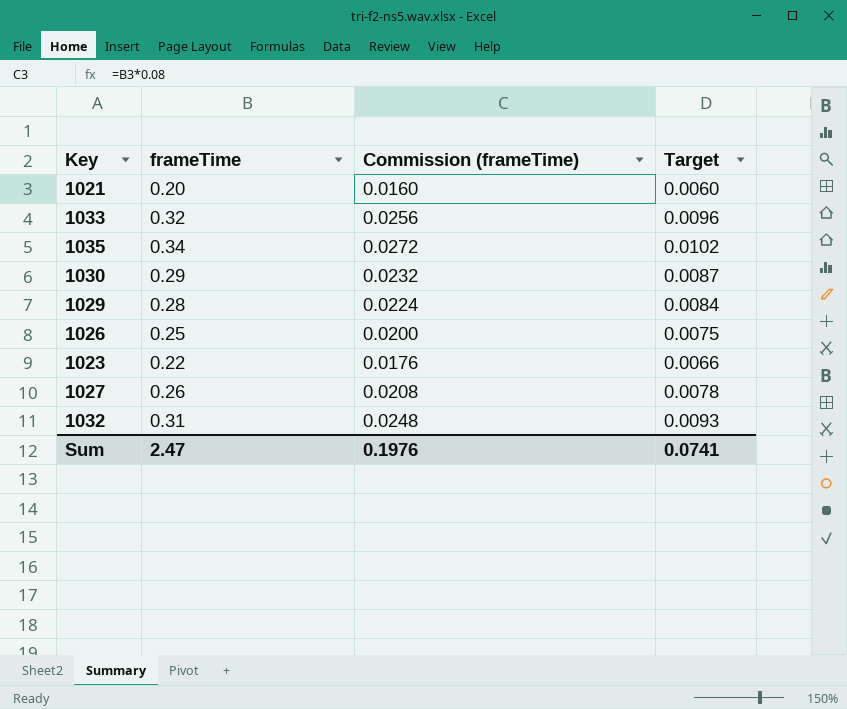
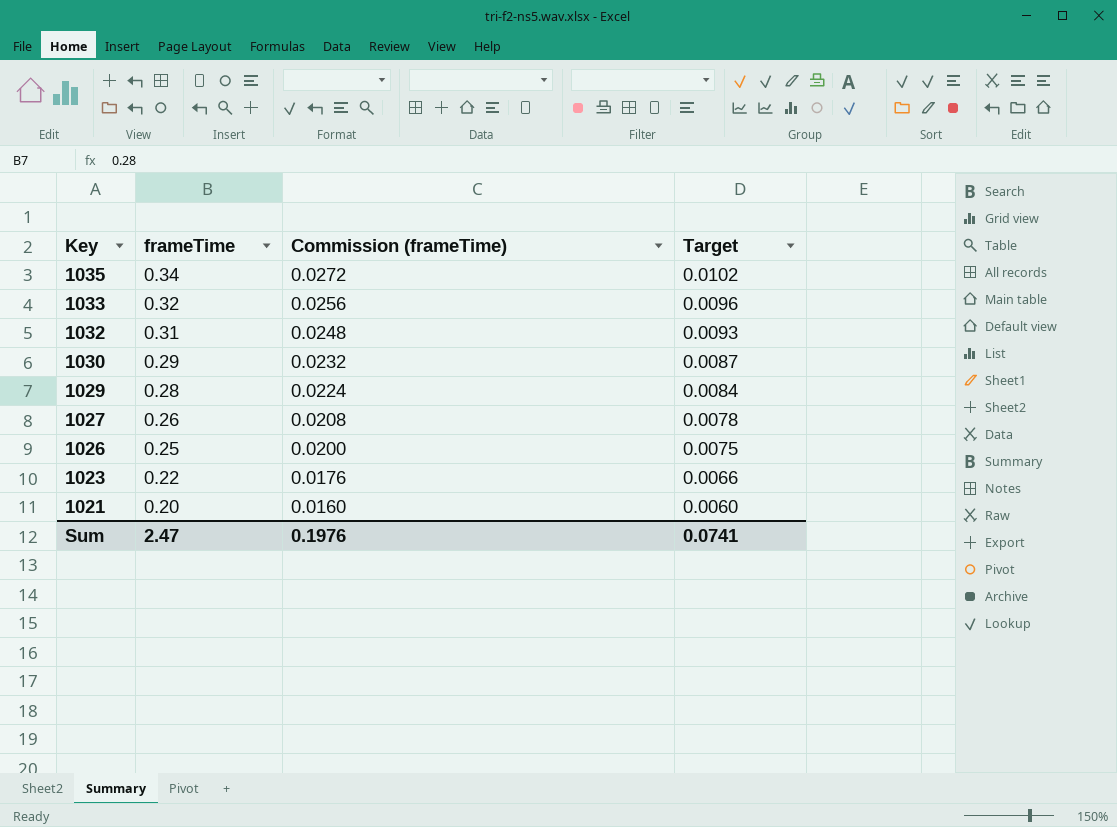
row order: none -> Key descending

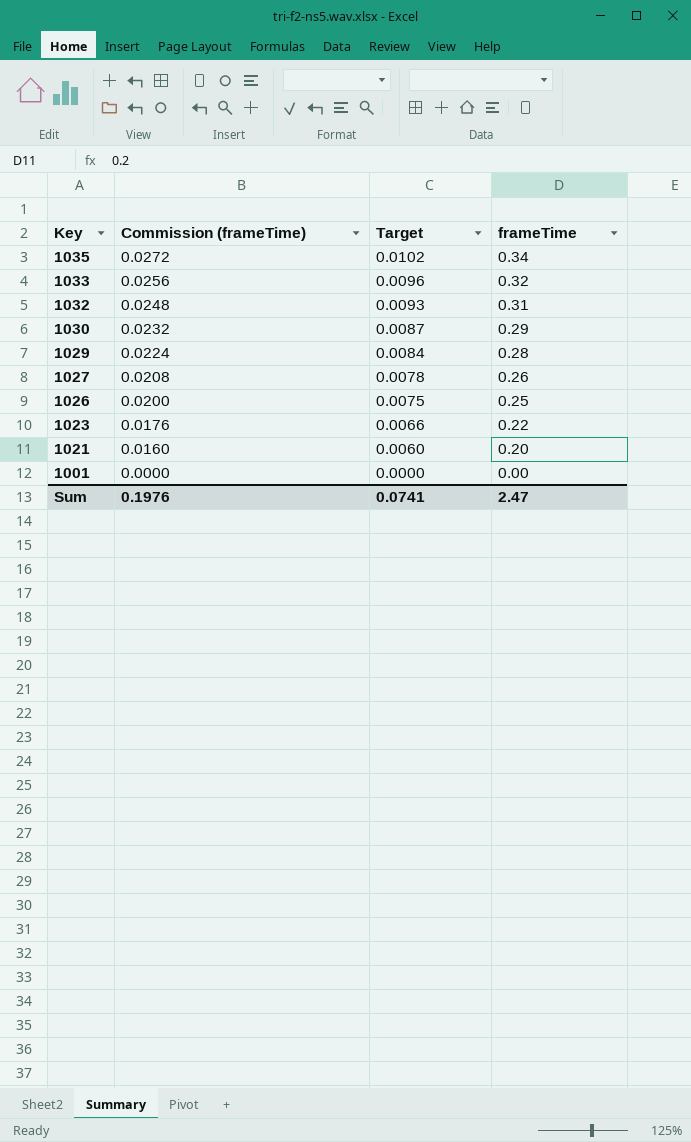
column frameTime | position: 2 -> 4
row 1001: none -> 0.0000 | 0.0000 | 0.00

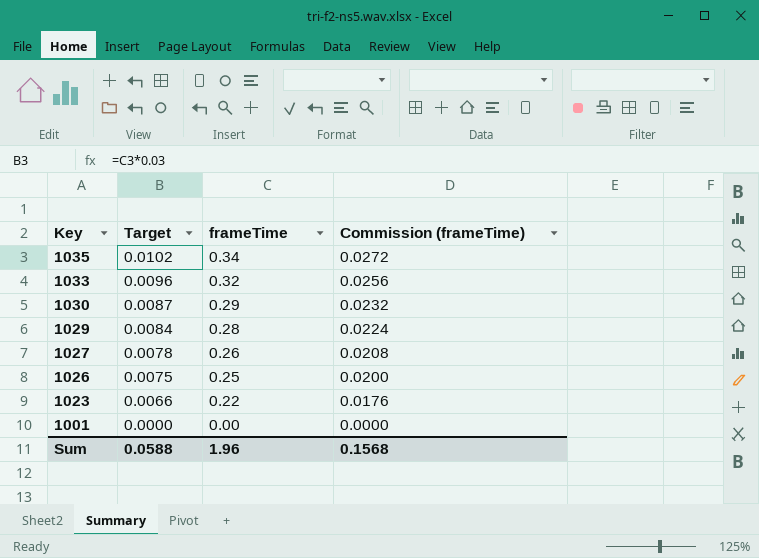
column Commission (frameTime) | position: 2 -> 4
row 1032: 0.0248 | 0.0093 | 0.31 -> none
row 1021: 0.0160 | 0.0060 | 0.20 -> none
Sum | Target: 0.0741 -> 0.0588
Sum | frameTime: 2.47 -> 1.96
Sum | Commission (frameTime): 0.1976 -> 0.1568

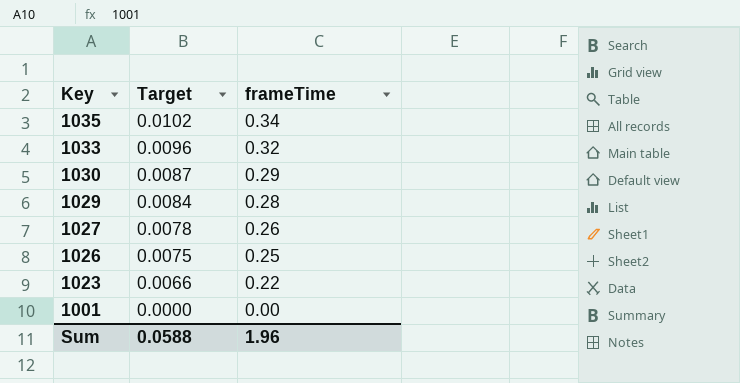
column Commission (frameTime) | formula: [frameTime] * 0.08 -> none

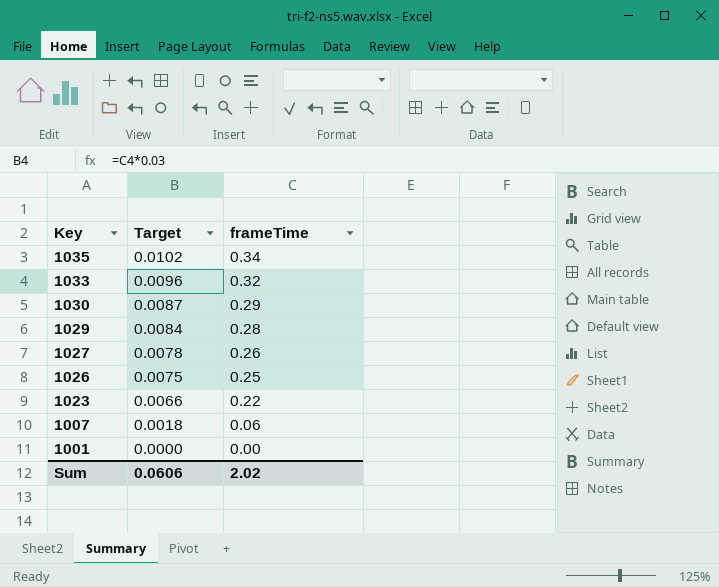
row 1007: none -> 0.0018 | 0.06
Sum | Target: 0.0588 -> 0.0606
Sum | frameTime: 1.96 -> 2.02

